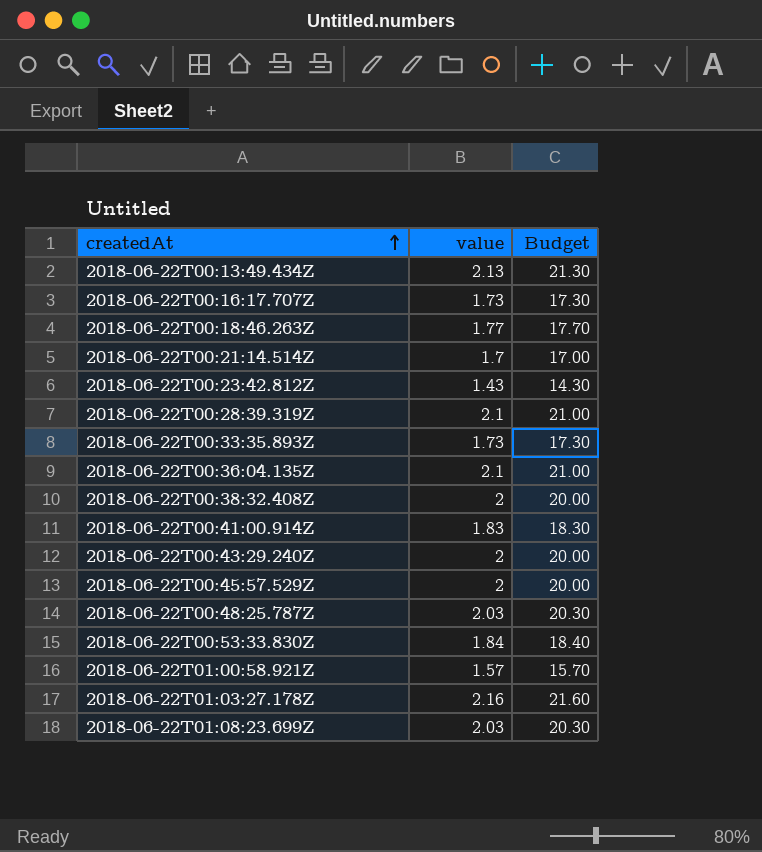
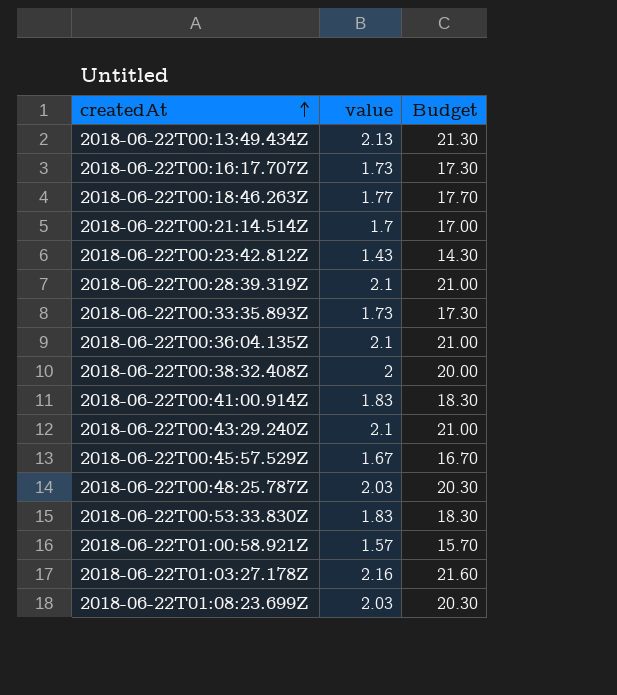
2018-06-22T00:43:29.240Z | value: 2 -> 2.1
2018-06-22T00:43:29.240Z | Budget: 20.00 -> 21.00
2018-06-22T00:45:57.529Z | value: 2 -> 1.67
2018-06-22T00:45:57.529Z | Budget: 20.00 -> 16.70
2018-06-22T00:53:33.830Z | value: 1.84 -> 1.83
2018-06-22T00:53:33.830Z | Budget: 18.40 -> 18.30

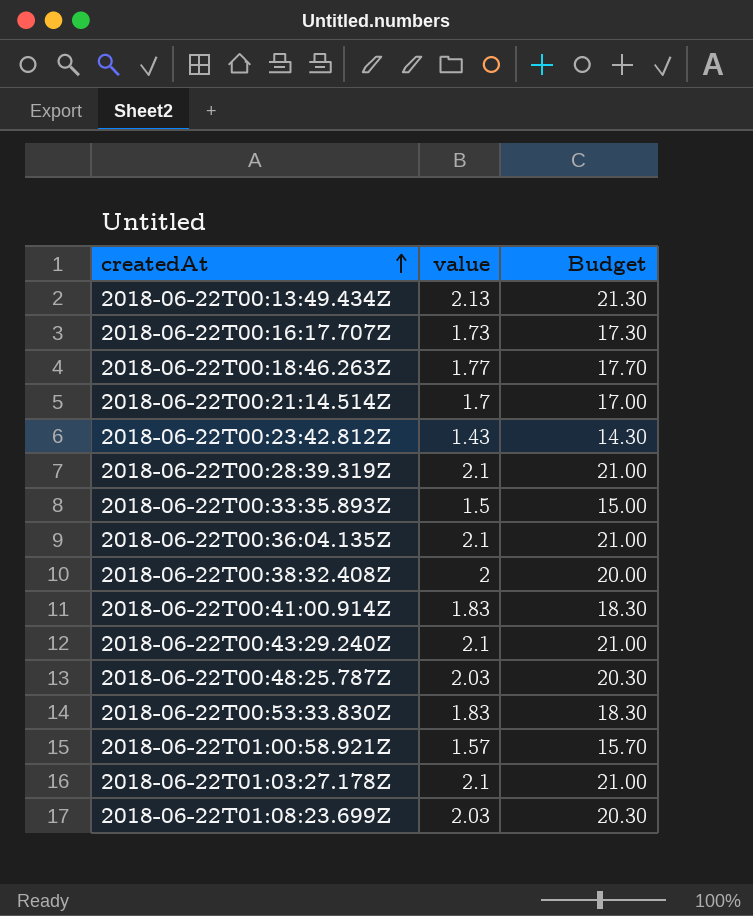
row 2018-06-22T00:45:57.529Z: 1.67 | 16.70 -> none
2018-06-22T00:33:35.893Z | value: 1.73 -> 1.5
2018-06-22T00:33:35.893Z | Budget: 17.30 -> 15.00
2018-06-22T01:03:27.178Z | value: 2.16 -> 2.1
2018-06-22T01:03:27.178Z | Budget: 21.60 -> 21.00

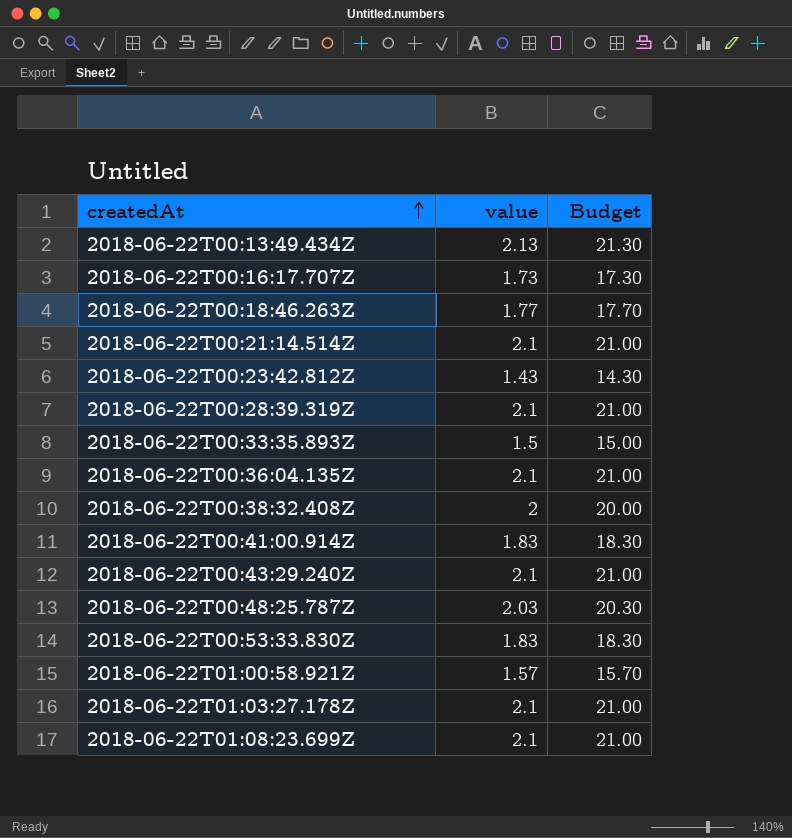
2018-06-22T00:21:14.514Z | value: 1.7 -> 2.1
2018-06-22T00:21:14.514Z | Budget: 17.00 -> 21.00
2018-06-22T01:08:23.699Z | value: 2.03 -> 2.1
2018-06-22T01:08:23.699Z | Budget: 20.30 -> 21.00

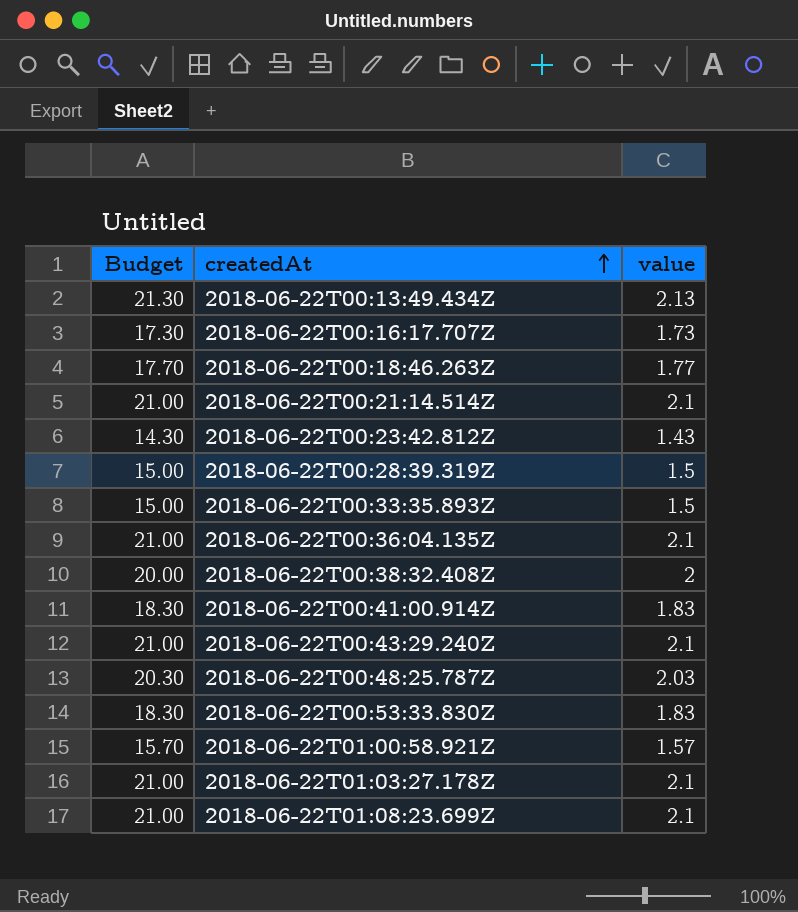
column Budget | position: 3 -> 1
2018-06-22T00:28:39.319Z | Budget: 21.00 -> 15.00
2018-06-22T00:28:39.319Z | value: 2.1 -> 1.5

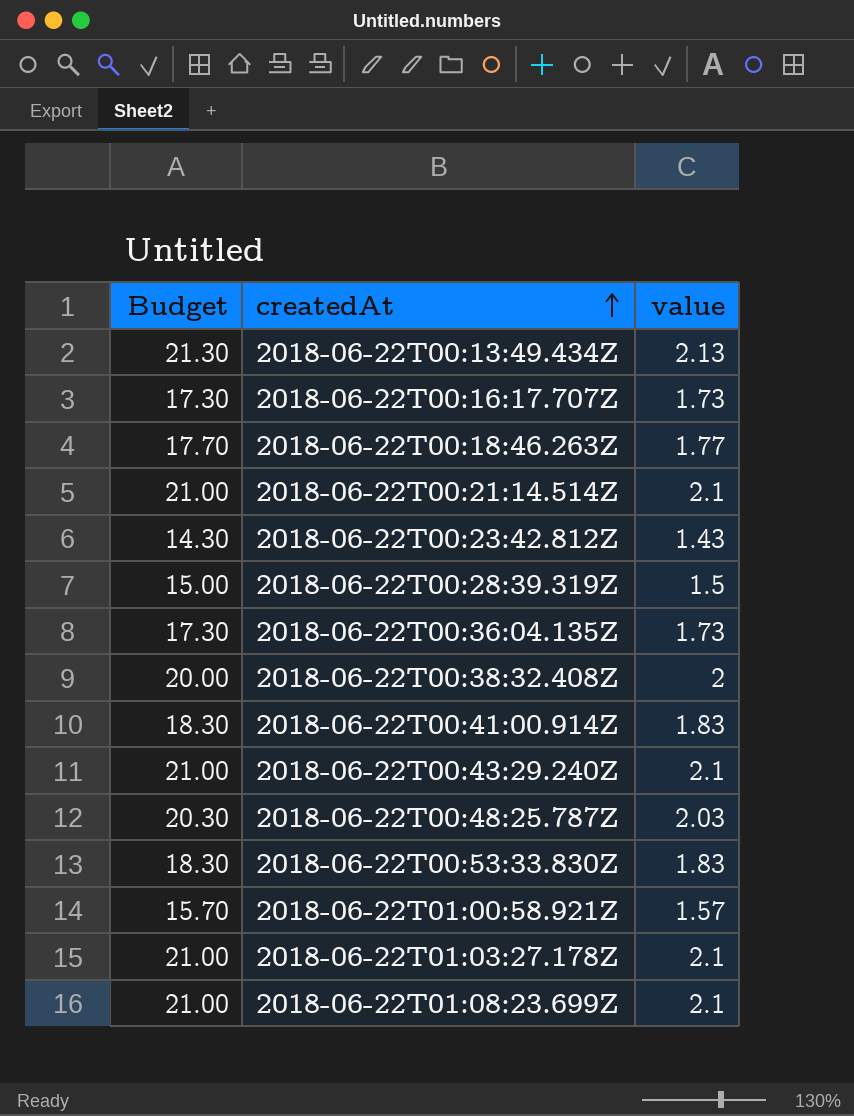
row 2018-06-22T00:33:35.893Z: 15.00 | 1.5 -> none
2018-06-22T00:36:04.135Z | Budget: 21.00 -> 17.30
2018-06-22T00:36:04.135Z | value: 2.1 -> 1.73

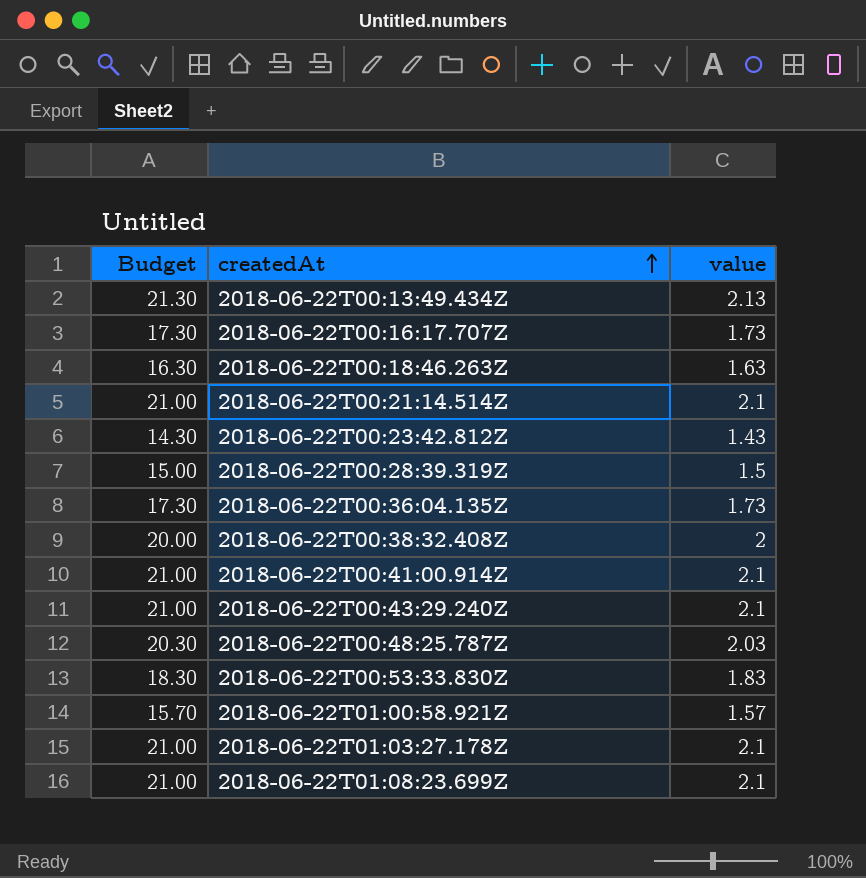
2018-06-22T00:18:46.263Z | Budget: 17.70 -> 16.30
2018-06-22T00:18:46.263Z | value: 1.77 -> 1.63
2018-06-22T00:41:00.914Z | Budget: 18.30 -> 21.00
2018-06-22T00:41:00.914Z | value: 1.83 -> 2.1

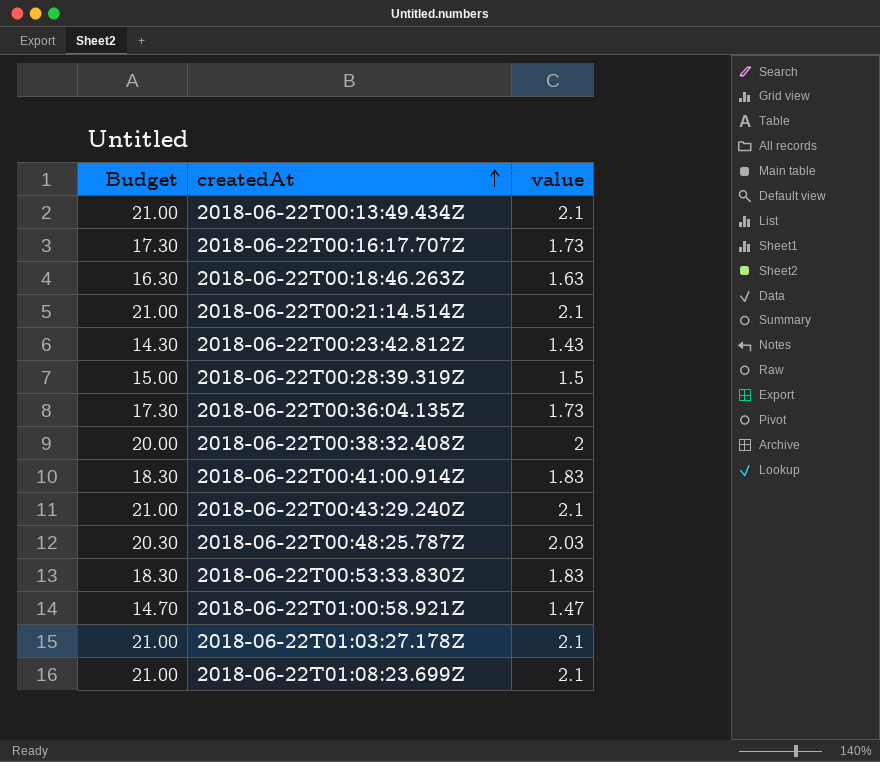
2018-06-22T00:13:49.434Z | Budget: 21.30 -> 21.00
2018-06-22T00:13:49.434Z | value: 2.13 -> 2.1
2018-06-22T00:41:00.914Z | Budget: 21.00 -> 18.30
2018-06-22T00:41:00.914Z | value: 2.1 -> 1.83
2018-06-22T01:00:58.921Z | Budget: 15.70 -> 14.70
2018-06-22T01:00:58.921Z | value: 1.57 -> 1.47

